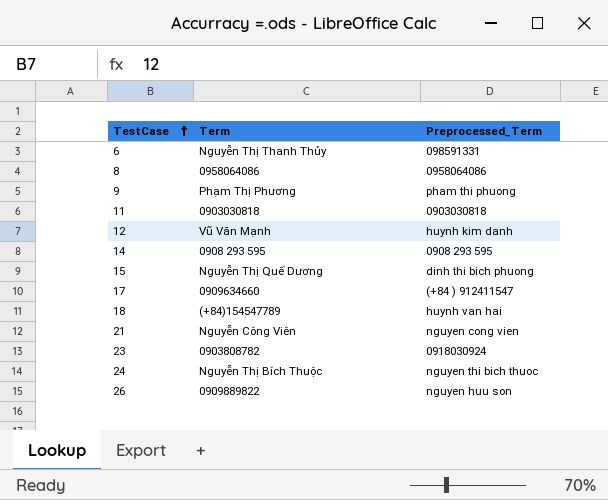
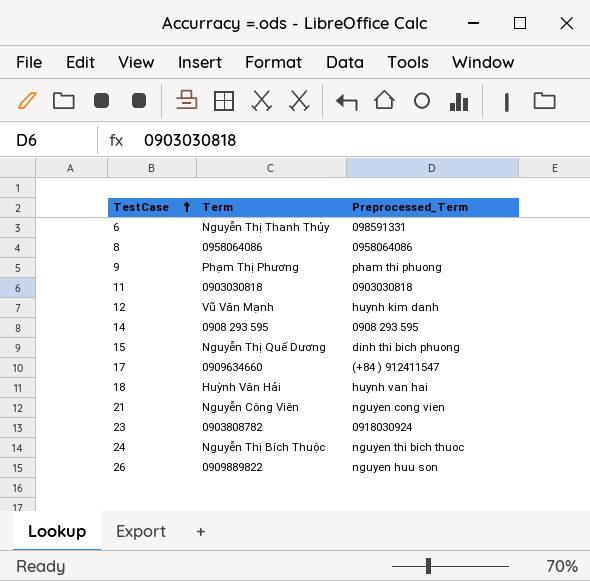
18 | Term: (+84)154547789 -> Huỳnh Vân Hải

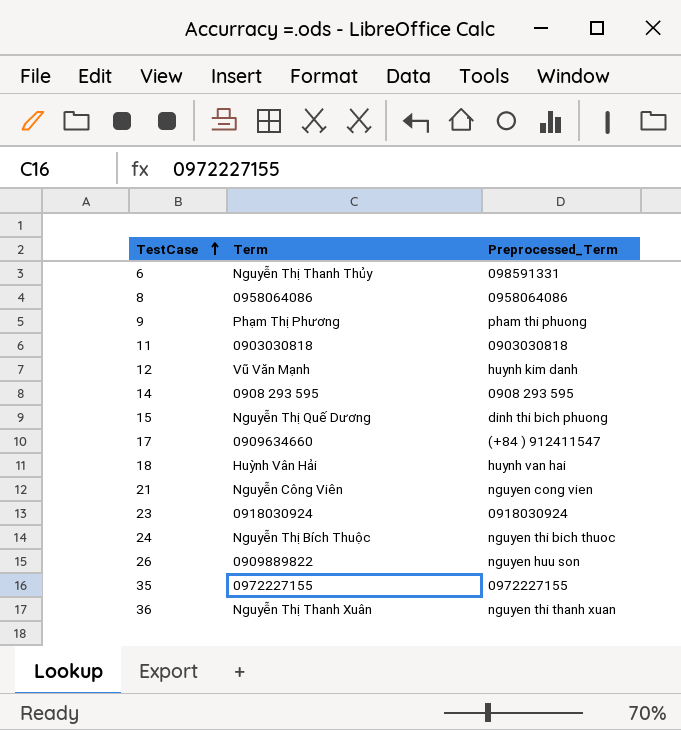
23 | Term: 0903808782 -> 0918030924
row 35: none -> 0972227155 | 0972227155
row 36: none -> Nguyễn Thị Thanh Xuân | nguyen thi thanh xuan

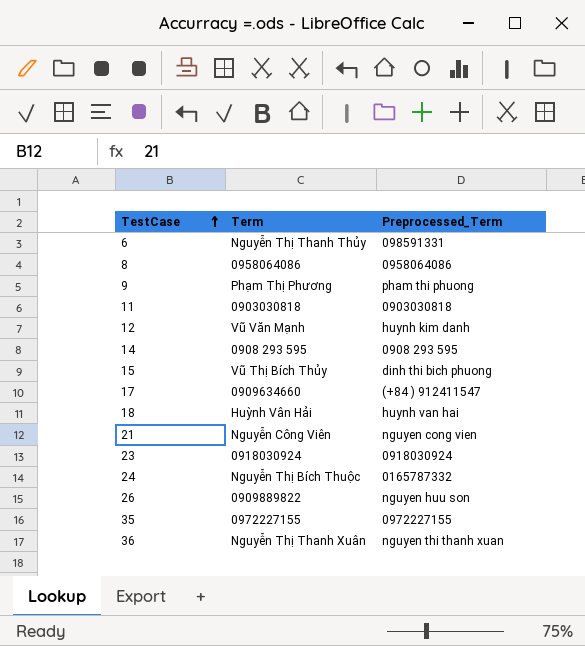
15 | Term: Nguyễn Thị Quế Dương -> Vũ Thị Bích Thủy
24 | Preprocessed_Term: nguyen thi bich thuoc -> 0165787332

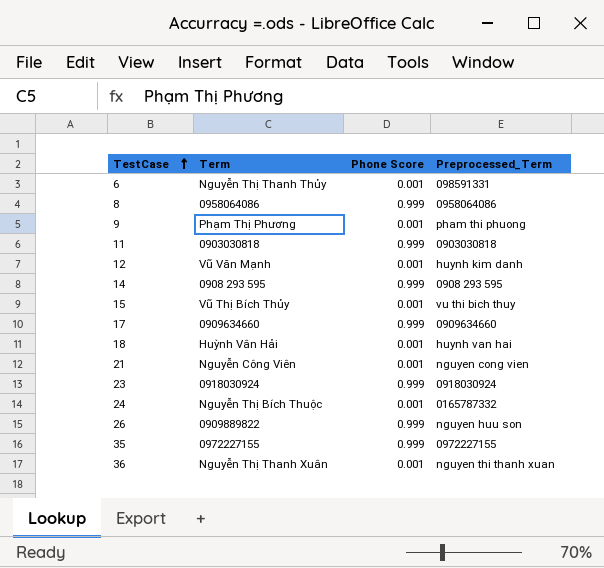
column Phone Score | position: none -> 3
15 | Preprocessed_Term: dinh thi bich phuong -> vu thi bich thuy
17 | Preprocessed_Term: (+84 ) 912411547 -> 0909634660

